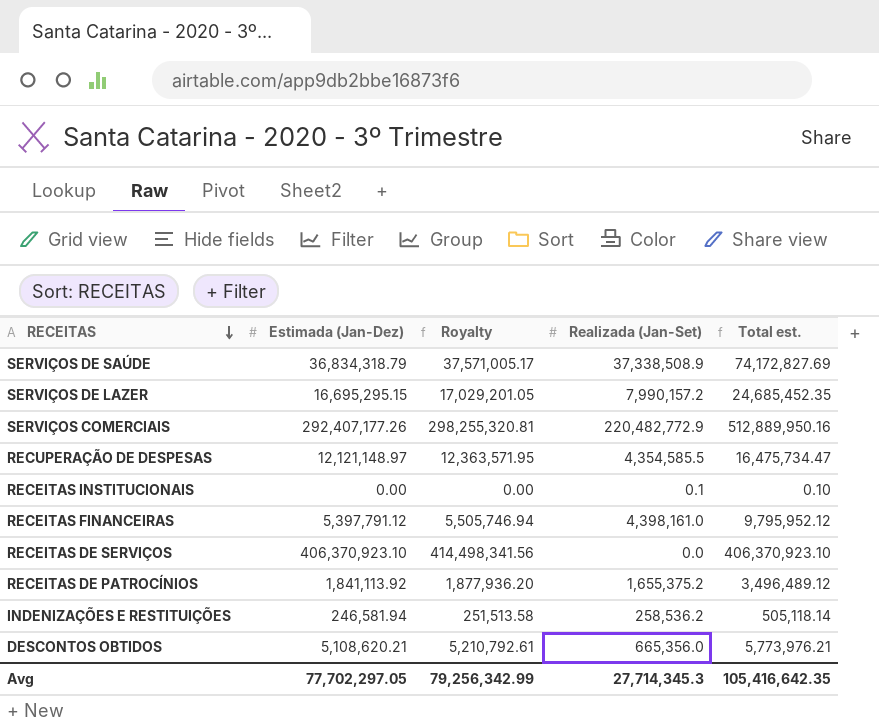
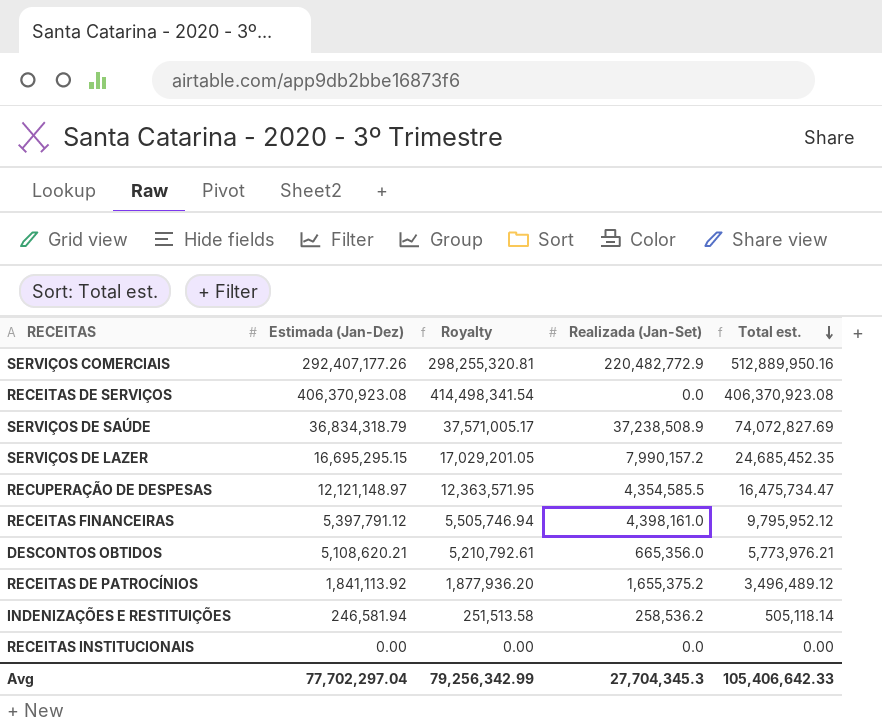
row order: RECEITAS descending -> Total est. descending
RECEITAS DE SERVIÇOS | Estimada (Jan-Dez): 406,370,923.10 -> 406,370,923.08
RECEITAS DE SERVIÇOS | Royalty: 414,498,341.56 -> 414,498,341.54
RECEITAS DE SERVIÇOS | Total est.: 406,370,923.10 -> 406,370,923.08
SERVIÇOS DE SAÚDE | Realizada (Jan-Set): 37,338,508.9 -> 37,238,508.9
SERVIÇOS DE SAÚDE | Total est.: 74,172,827.69 -> 74,072,827.69
RECEITAS INSTITUCIONAIS | Realizada (Jan-Set): 0.1 -> 0.0
RECEITAS INSTITUCIONAIS | Total est.: 0.10 -> 0.00
Avg | Estimada (Jan-Dez): 77,702,297.05 -> 77,702,297.04
Avg | Realizada (Jan-Set): 27,714,345.3 -> 27,704,345.3
Avg | Total est.: 105,416,642.35 -> 105,406,642.33

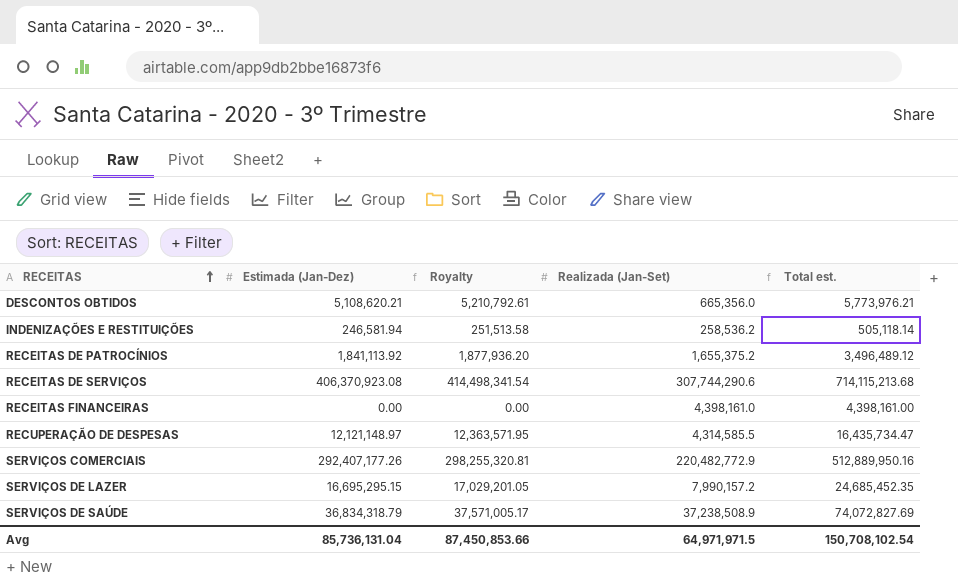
row order: Total est. descending -> RECEITAS ascending
row RECEITAS INSTITUCIONAIS: 0.00 | 0.00 | 0.0 | 0.00 -> none
RECEITAS DE SERVIÇOS | Realizada (Jan-Set): 0.0 -> 307,744,290.6
RECEITAS DE SERVIÇOS | Total est.: 406,370,923.08 -> 714,115,213.68
RECEITAS FINANCEIRAS | Estimada (Jan-Dez): 5,397,791.12 -> 0.00
RECEITAS FINANCEIRAS | Royalty: 5,505,746.94 -> 0.00
RECEITAS FINANCEIRAS | Total est.: 9,795,952.12 -> 4,398,161.00
RECUPERAÇÃO DE DESPESAS | Realizada (Jan-Set): 4,354,585.5 -> 4,314,585.5
RECUPERAÇÃO DE DESPESAS | Total est.: 16,475,734.47 -> 16,435,734.47
Avg | Estimada (Jan-Dez): 77,702,297.04 -> 85,736,131.04
Avg | Royalty: 79,256,342.99 -> 87,450,853.66
Avg | Realizada (Jan-Set): 27,704,345.3 -> 64,971,971.5
Avg | Total est.: 105,406,642.33 -> 150,708,102.54

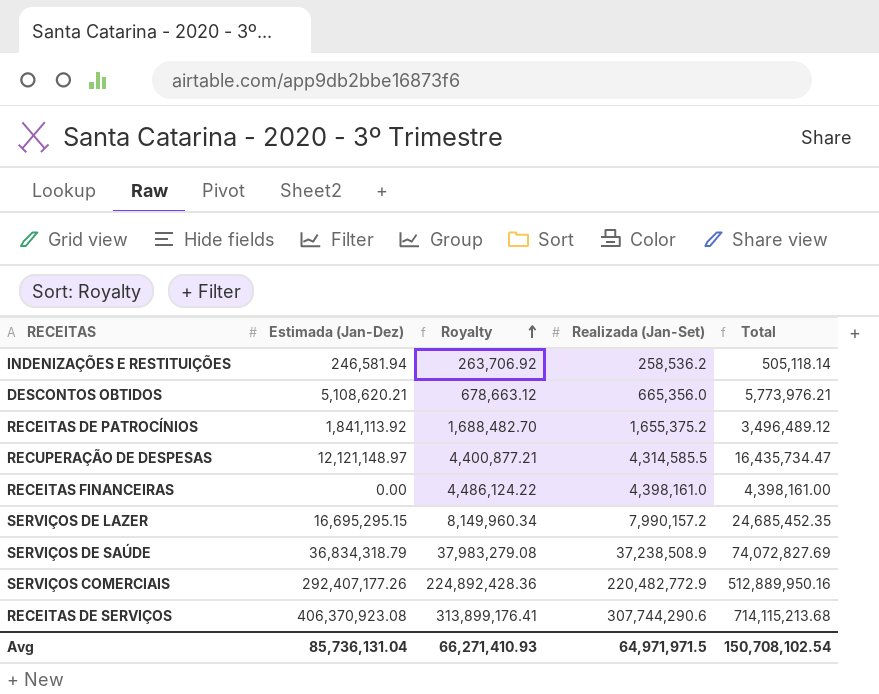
row order: RECEITAS ascending -> Royalty ascending
column Royalty | formula: [Estimada (Jan-Dez)] * 1.02 -> [Realizada (Jan-Set)] * 1.02
column name: Total est. -> Total
Avg | Royalty: 87,450,853.66 -> 66,271,410.93

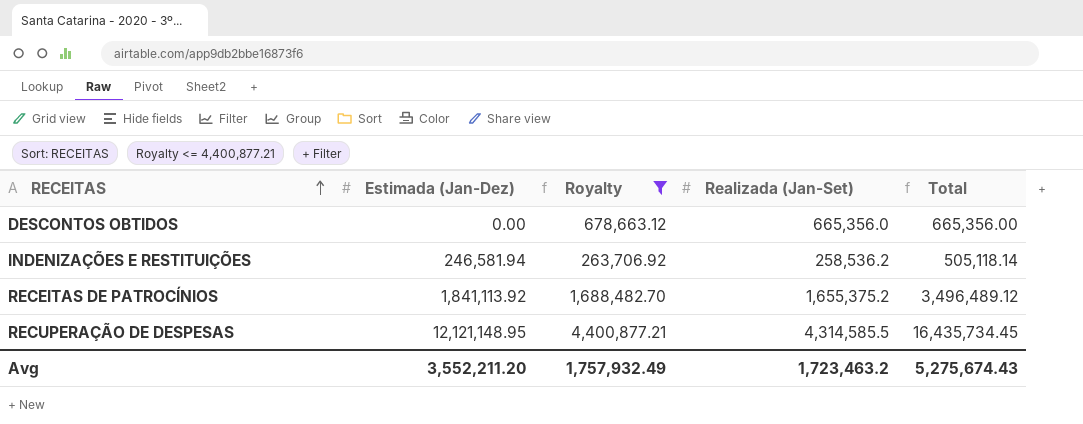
filter: none -> Royalty <= 4,400,877.21
row order: Royalty ascending -> RECEITAS ascending
DESCONTOS OBTIDOS | Estimada (Jan-Dez): 5,108,620.21 -> 0.00
DESCONTOS OBTIDOS | Total: 5,773,976.21 -> 665,356.00
RECUPERAÇÃO DE DESPESAS | Estimada (Jan-Dez): 12,121,148.97 -> 12,121,148.95
RECUPERAÇÃO DE DESPESAS | Total: 16,435,734.47 -> 16,435,734.45
Avg | Estimada (Jan-Dez): 85,736,131.04 -> 3,552,211.20
Avg | Royalty: 66,271,410.93 -> 1,757,932.49
Avg | Realizada (Jan-Set): 64,971,971.5 -> 1,723,463.2
Avg | Total: 150,708,102.54 -> 5,275,674.43

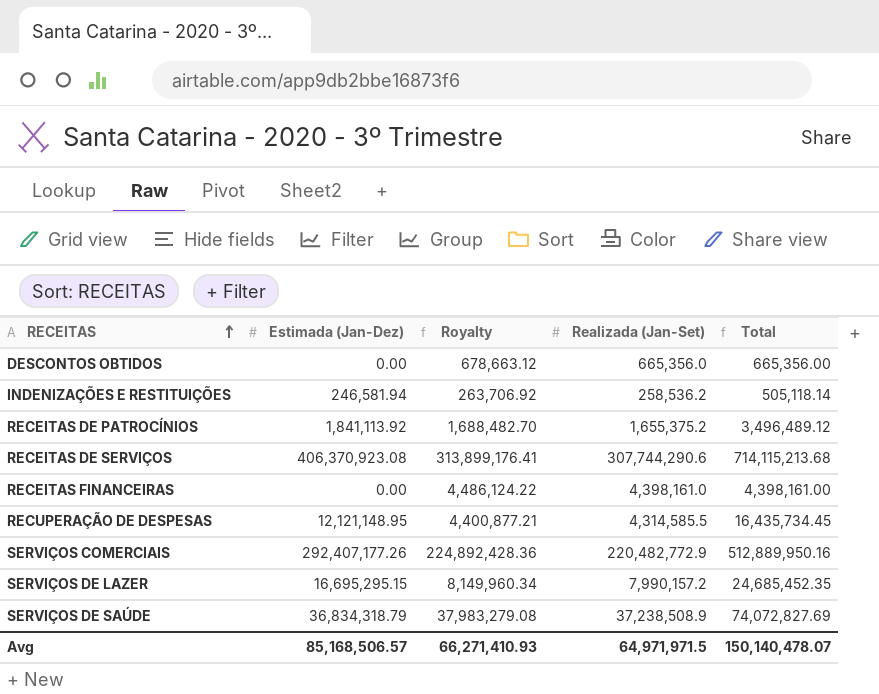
filter: Royalty <= 4,400,877.21 -> none
Avg | Estimada (Jan-Dez): 3,552,211.20 -> 85,168,506.57
Avg | Royalty: 1,757,932.49 -> 66,271,410.93
Avg | Realizada (Jan-Set): 1,723,463.2 -> 64,971,971.5
Avg | Total: 5,275,674.43 -> 150,140,478.07

